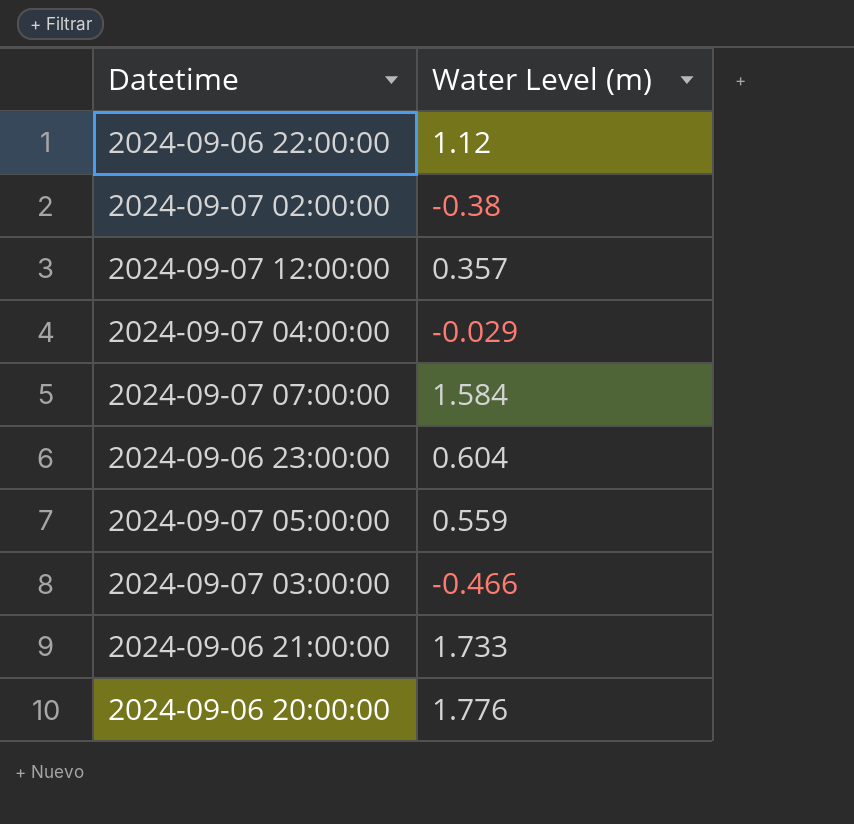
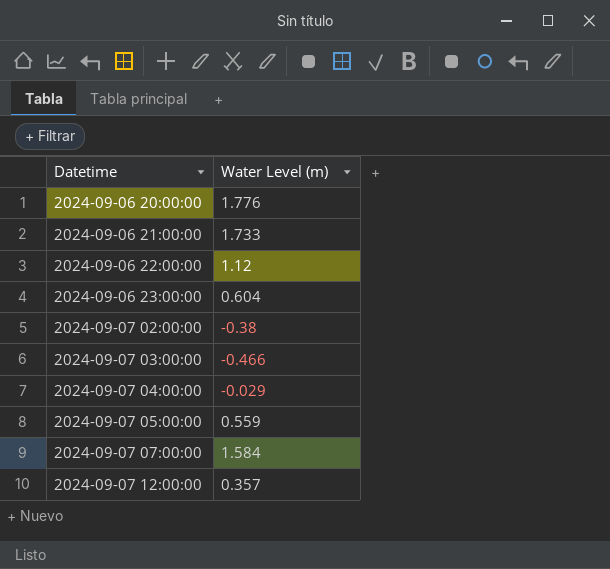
row order: none -> Datetime ascending

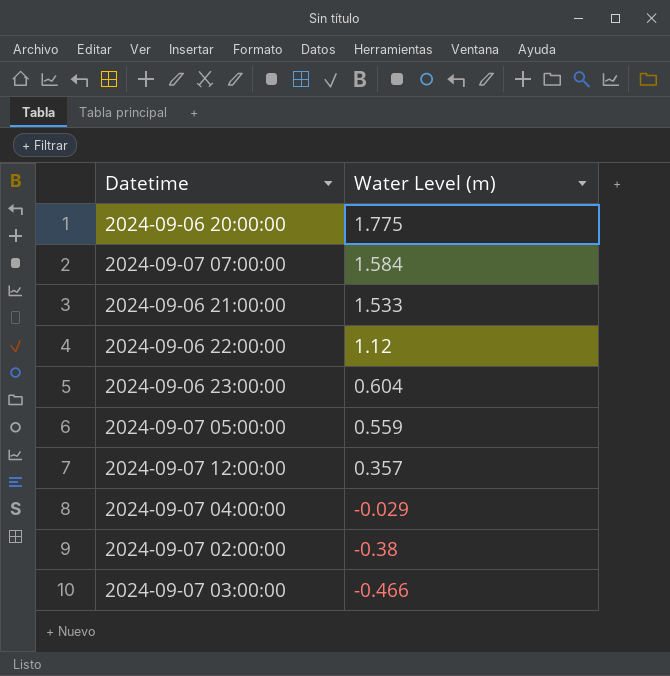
row order: Datetime ascending -> Water Level (m) descending
2024-09-06 20:00:00 | Water Level (m): 1.776 -> 1.775
2024-09-06 21:00:00 | Water Level (m): 1.733 -> 1.533

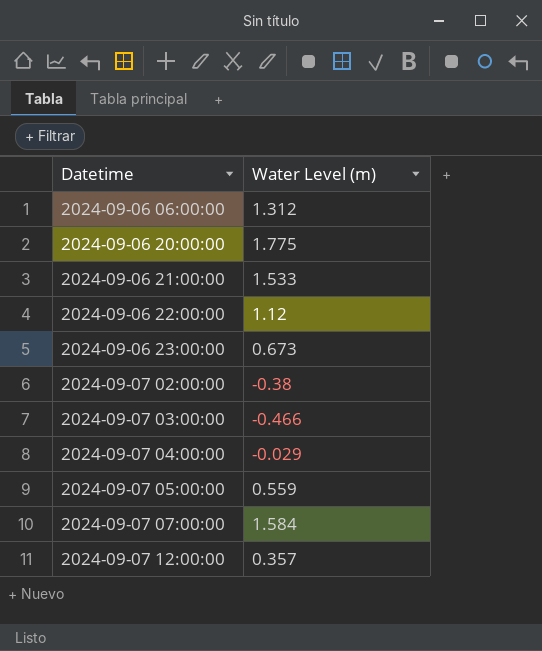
row order: Water Level (m) descending -> Datetime ascending
row 2024-09-06 06:00:00: none -> 1.312
2024-09-06 23:00:00 | Water Level (m): 0.604 -> 0.673

